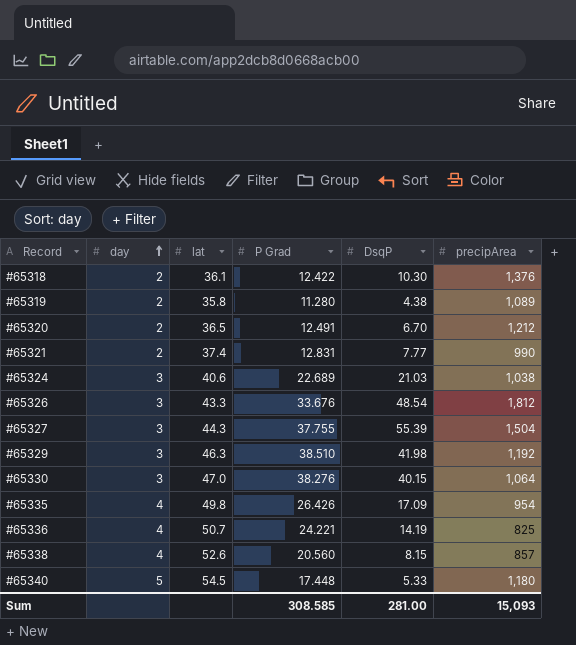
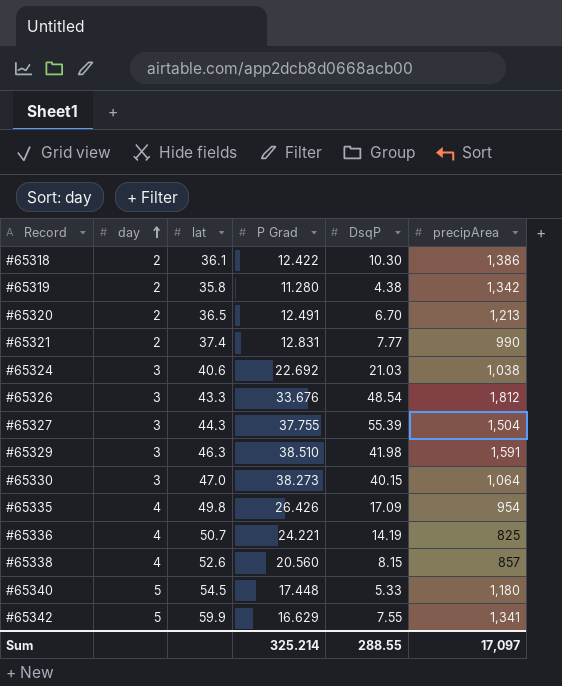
#65318 | precipArea: 1,376 -> 1,386
#65319 | precipArea: 1,089 -> 1,342
#65320 | precipArea: 1,212 -> 1,213
#65324 | P Grad: 22.689 -> 22.692
#65329 | precipArea: 1,192 -> 1,591
#65330 | P Grad: 38.276 -> 38.273
row #65342: none -> 5 | 59.9 | 16.629 | 7.55 | 1,341
Sum | P Grad: 308.585 -> 325.214
Sum | DsqP: 281.00 -> 288.55
Sum | precipArea: 15,093 -> 17,097

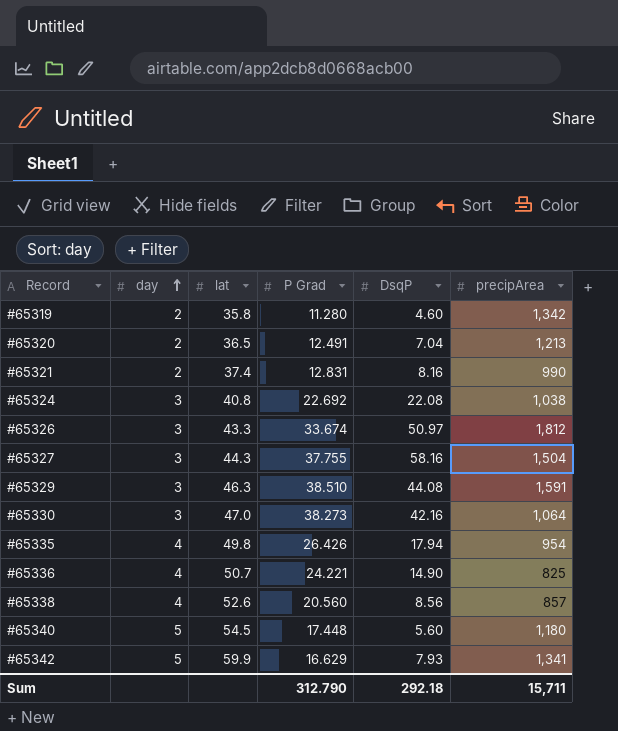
row #65318: 2 | 36.1 | 12.422 | 10.30 | 1,386 -> none
#65319 | DsqP: 4.38 -> 4.60
#65320 | DsqP: 6.70 -> 7.04
#65321 | DsqP: 7.77 -> 8.16
#65324 | lat: 40.6 -> 40.8
#65324 | DsqP: 21.03 -> 22.08
#65326 | P Grad: 33.676 -> 33.674
#65326 | DsqP: 48.54 -> 50.97
#65327 | DsqP: 55.39 -> 58.16
#65329 | DsqP: 41.98 -> 44.08
#65330 | DsqP: 40.15 -> 42.16
#65335 | DsqP: 17.09 -> 17.94
#65336 | DsqP: 14.19 -> 14.90
#65338 | DsqP: 8.15 -> 8.56
#65340 | DsqP: 5.33 -> 5.60
#65342 | DsqP: 7.55 -> 7.93
Sum | P Grad: 325.214 -> 312.790
Sum | DsqP: 288.55 -> 292.18
Sum | precipArea: 17,097 -> 15,711

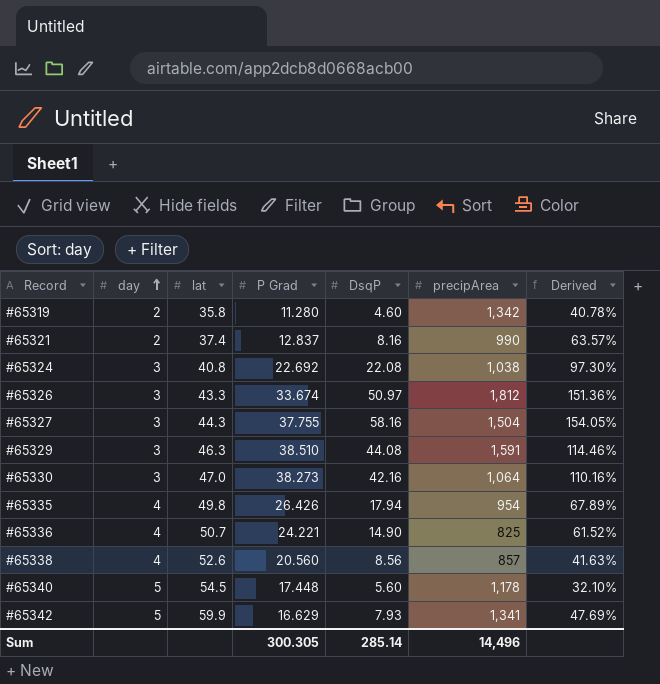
column Derived | formula: none -> [DsqP] / [P Grad]
row #65320: 2 | 36.5 | 12.491 | 7.04 | 1,213 -> none
#65321 | P Grad: 12.831 -> 12.837
#65340 | precipArea: 1,180 -> 1,178
Sum | P Grad: 312.790 -> 300.305
Sum | DsqP: 292.18 -> 285.14
Sum | precipArea: 15,711 -> 14,496

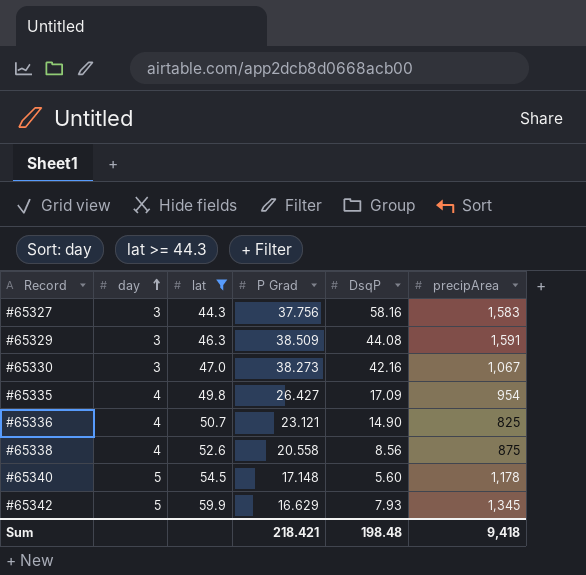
filter: none -> lat >= 44.3
column Derived | formula: [DsqP] / [P Grad] -> none
#65327 | P Grad: 37.755 -> 37.756
#65327 | precipArea: 1,504 -> 1,583
#65329 | P Grad: 38.510 -> 38.509
#65330 | precipArea: 1,064 -> 1,067
#65335 | P Grad: 26.426 -> 26.427
#65335 | DsqP: 17.94 -> 17.09
#65336 | P Grad: 24.221 -> 23.121
#65338 | P Grad: 20.560 -> 20.558
#65338 | precipArea: 857 -> 875
#65340 | P Grad: 17.448 -> 17.148
#65342 | precipArea: 1,341 -> 1,345
Sum | P Grad: 300.305 -> 218.421
Sum | DsqP: 285.14 -> 198.48
Sum | precipArea: 14,496 -> 9,418

